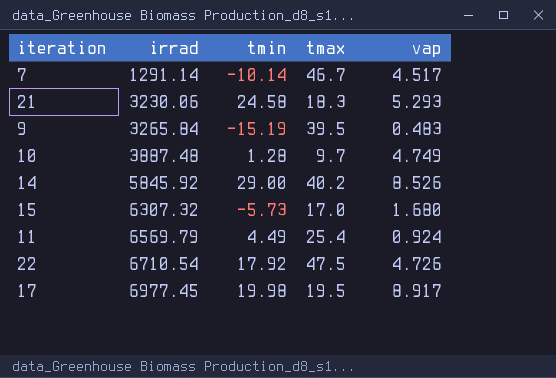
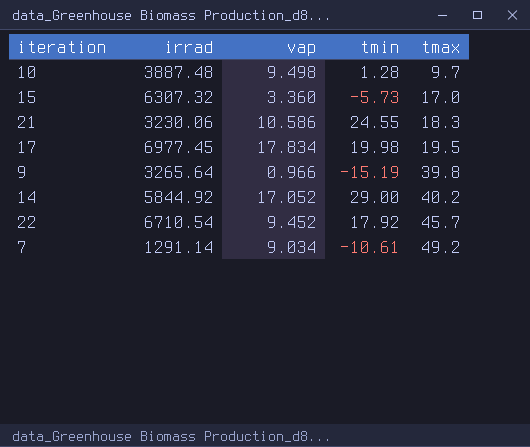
row order: irrad ascending -> tmax ascending
column vap | position: 5 -> 3
row 11: 6569.79 | 4.49 | 25.4 | 0.924 -> none
10 | vap: 4.749 -> 9.498
15 | vap: 1.680 -> 3.360
21 | vap: 5.293 -> 10.586
21 | tmin: 24.58 -> 24.55
17 | vap: 8.917 -> 17.834
9 | irrad: 3265.84 -> 3265.64
9 | vap: 0.483 -> 0.966
9 | tmax: 39.5 -> 39.8
14 | irrad: 5845.92 -> 5844.92
14 | vap: 8.526 -> 17.052
22 | vap: 4.726 -> 9.452
22 | tmax: 47.5 -> 45.7
7 | vap: 4.517 -> 9.034
7 | tmin: -10.14 -> -10.61
7 | tmax: 46.7 -> 49.2

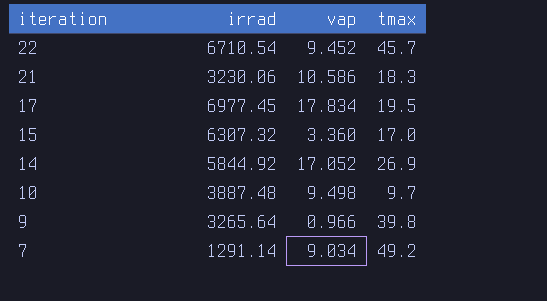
row order: tmax ascending -> iteration descending
column tmin | position: 4 -> none
14 | tmax: 40.2 -> 26.9

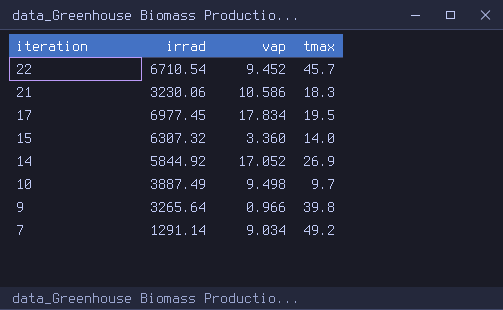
15 | tmax: 17.0 -> 14.0
10 | irrad: 3887.48 -> 3887.49

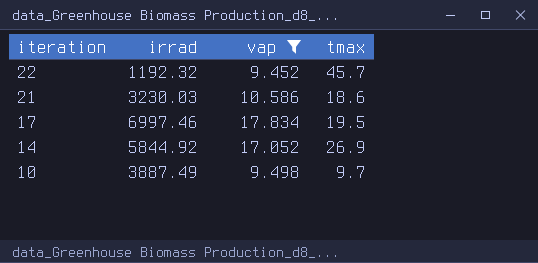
filter: none -> vap >= 9.452
22 | irrad: 6710.54 -> 1192.32
21 | irrad: 3230.06 -> 3230.03
21 | tmax: 18.3 -> 18.6
17 | irrad: 6977.45 -> 6997.46

